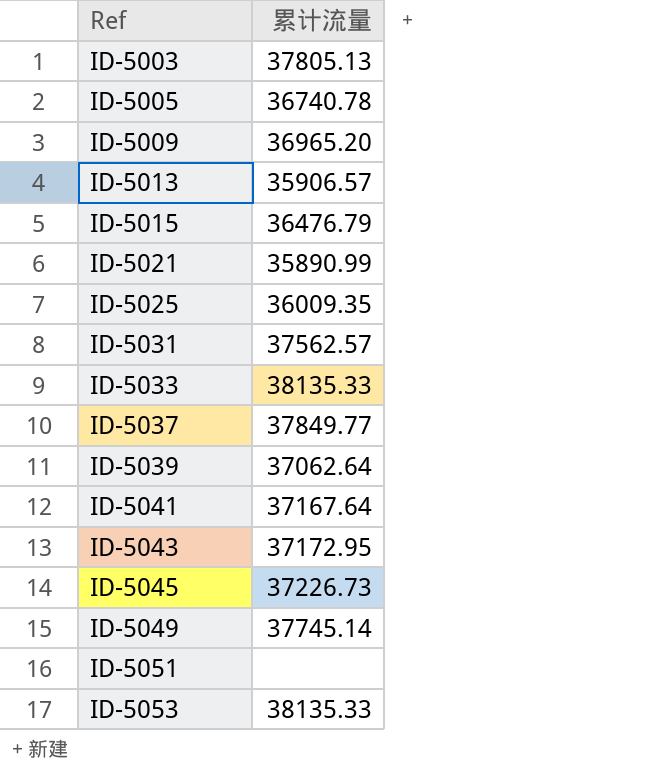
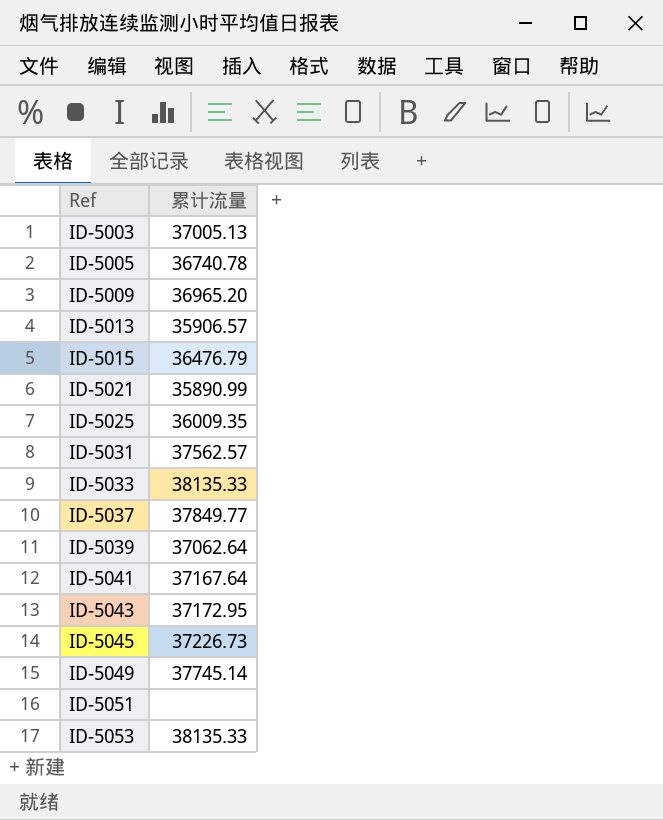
ID-5003 | 累计流量: 37805.13 -> 37005.13

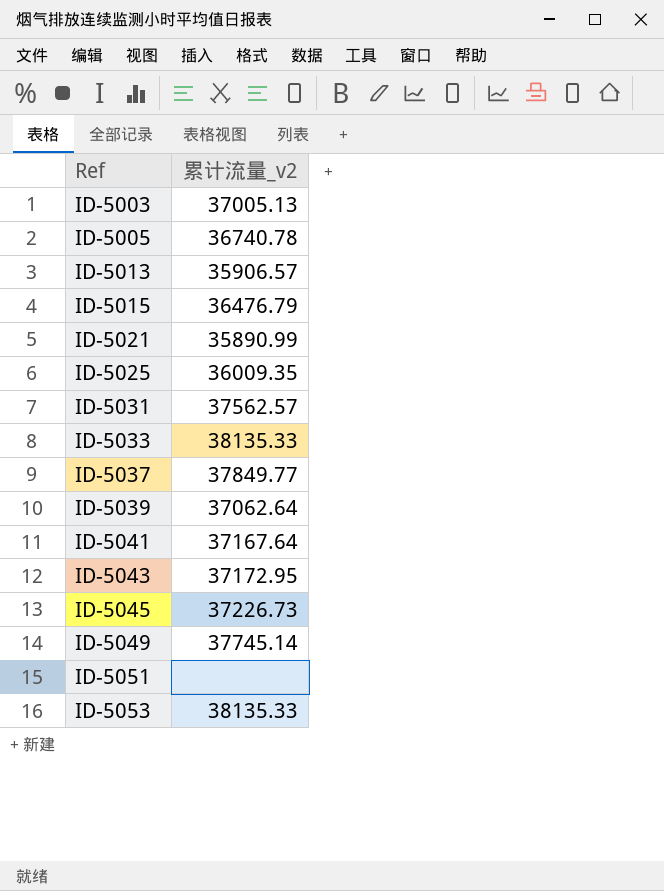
column name: 累计流量 -> 累计流量_v2
row ID-5009: 36965.20 -> none

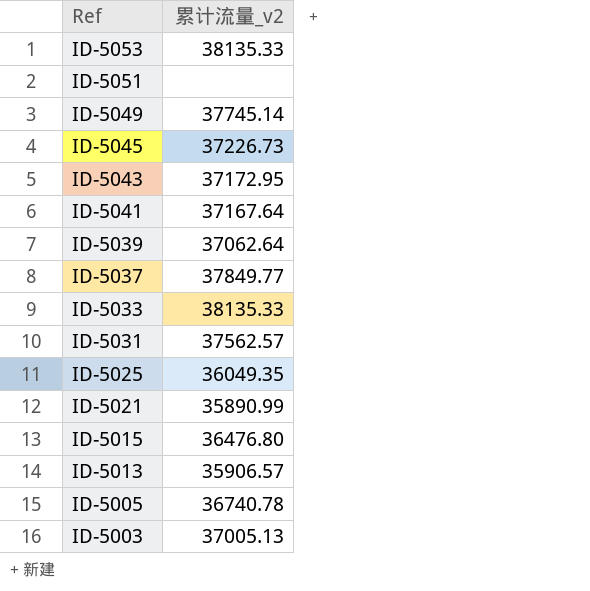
row order: Ref ascending -> Ref descending
ID-5025 | 累计流量_v2: 36009.35 -> 36049.35
ID-5015 | 累计流量_v2: 36476.79 -> 36476.80

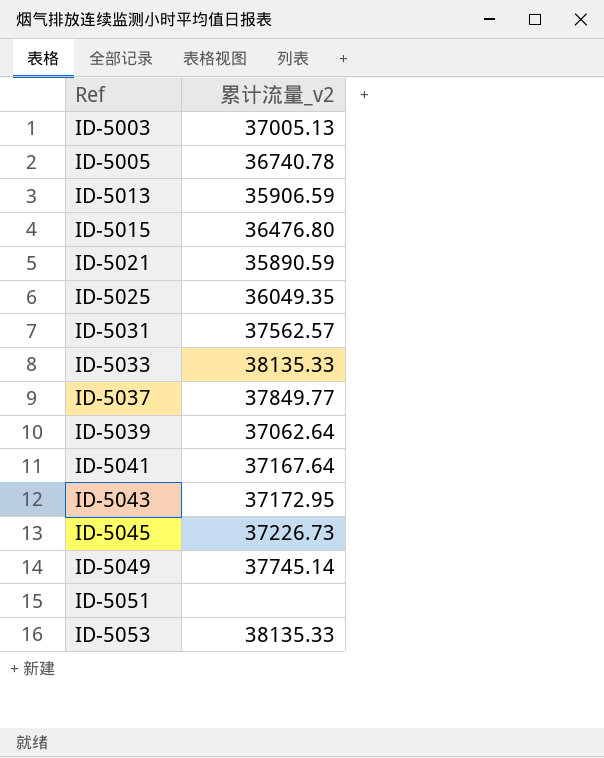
row order: Ref descending -> Ref ascending
ID-5013 | 累计流量_v2: 35906.57 -> 35906.59
ID-5021 | 累计流量_v2: 35890.99 -> 35890.59

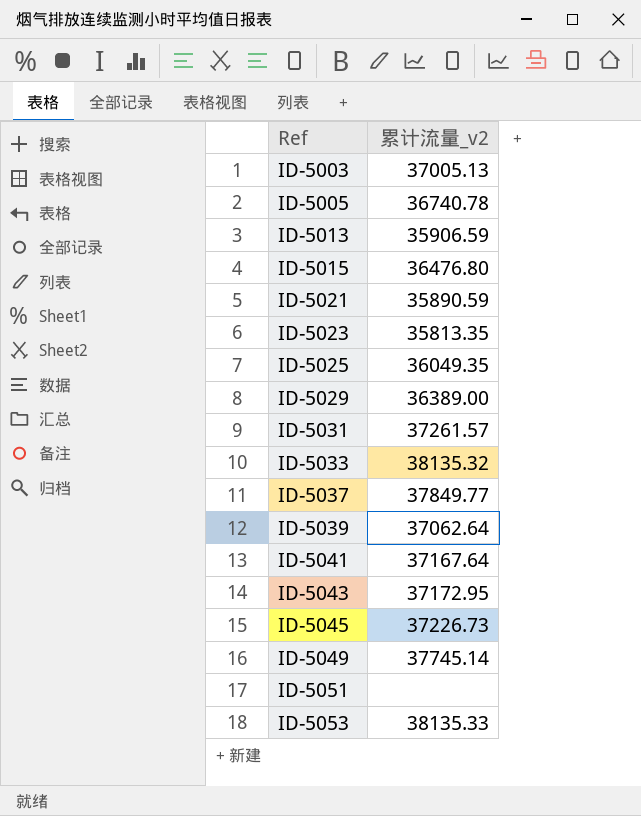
row ID-5023: none -> 35813.35
row ID-5029: none -> 36389.00
ID-5031 | 累计流量_v2: 37562.57 -> 37261.57
ID-5033 | 累计流量_v2: 38135.33 -> 38135.32

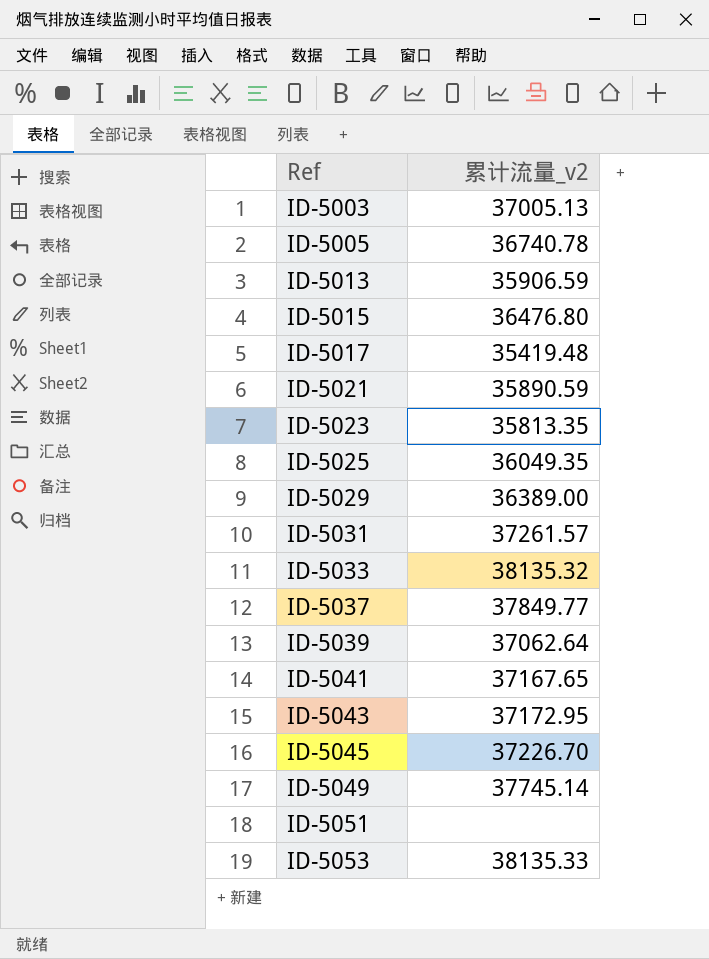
row ID-5017: none -> 35419.48
ID-5041 | 累计流量_v2: 37167.64 -> 37167.65
ID-5045 | 累计流量_v2: 37226.73 -> 37226.70

